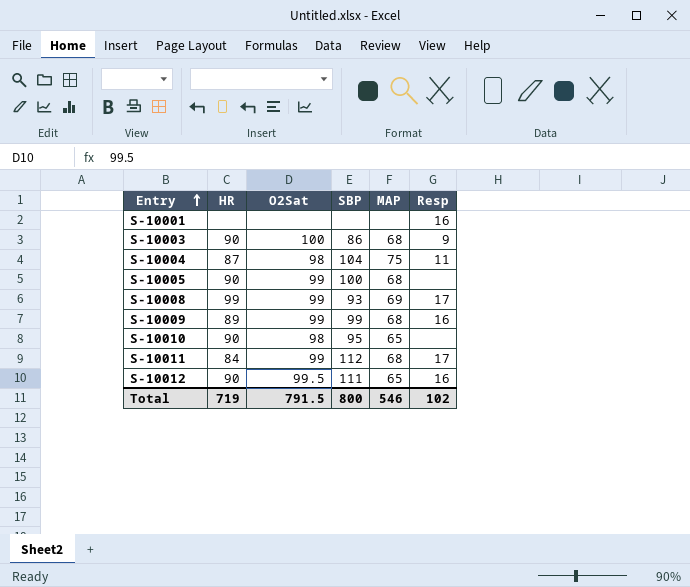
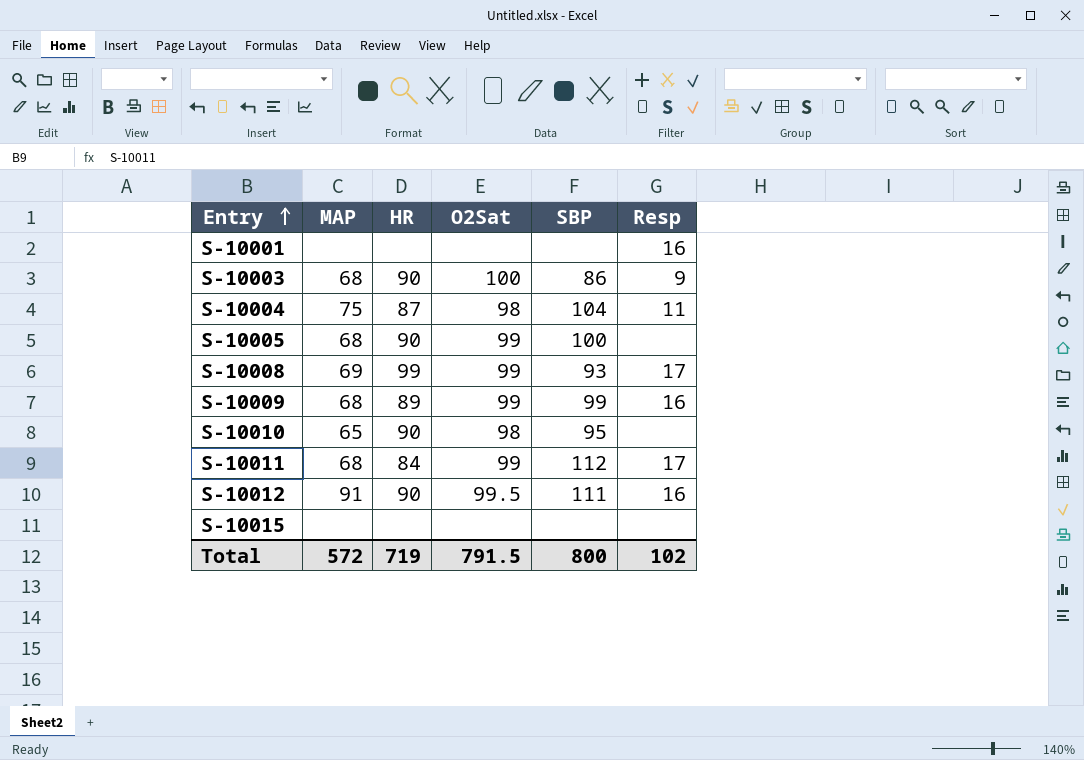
column MAP | position: 5 -> 2
S-10012 | MAP: 65 -> 91
row S-10015: none -> none | none | none | none | none
Total | MAP: 546 -> 572

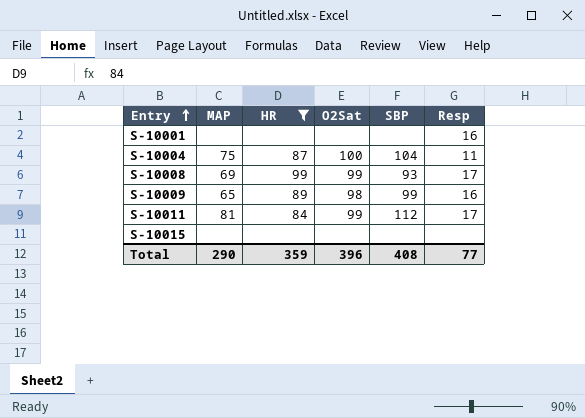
filter: none -> HR != 90
S-10004 | O2Sat: 98 -> 100
S-10009 | MAP: 68 -> 65
S-10009 | O2Sat: 99 -> 98
S-10011 | MAP: 68 -> 81
Total | MAP: 572 -> 290
Total | HR: 719 -> 359
Total | O2Sat: 791.5 -> 396
Total | SBP: 800 -> 408
Total | Resp: 102 -> 77

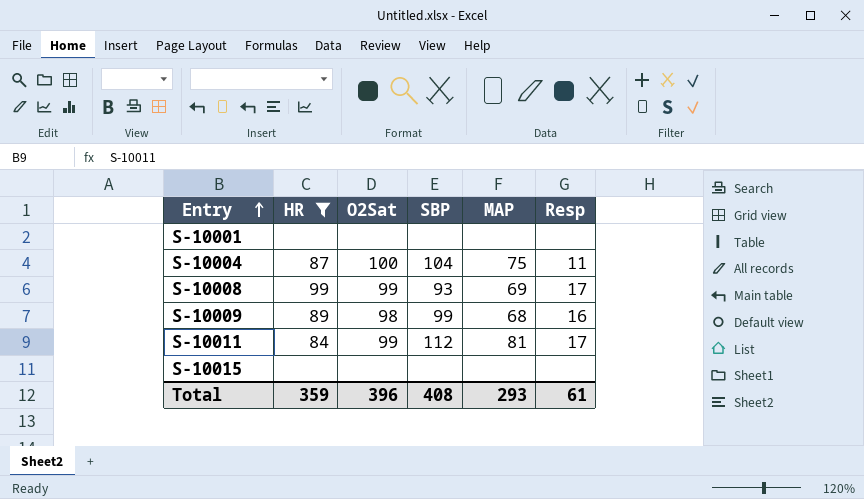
column MAP | position: 2 -> 5
S-10001 | Resp: 16 -> none
S-10009 | MAP: 65 -> 68
Total | MAP: 290 -> 293
Total | Resp: 77 -> 61

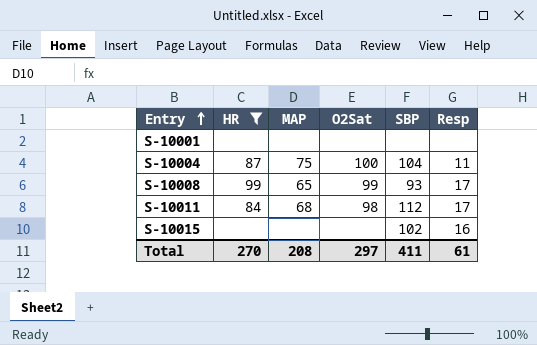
column MAP | position: 5 -> 3
row S-10009: 89 | 98 | 99 | 68 | 16 -> none
S-10008 | MAP: 69 -> 65
S-10011 | MAP: 81 -> 68
S-10011 | O2Sat: 99 -> 98
S-10015 | SBP: none -> 102
S-10015 | Resp: none -> 16
Total | HR: 359 -> 270
Total | MAP: 293 -> 208
Total | O2Sat: 396 -> 297
Total | SBP: 408 -> 411

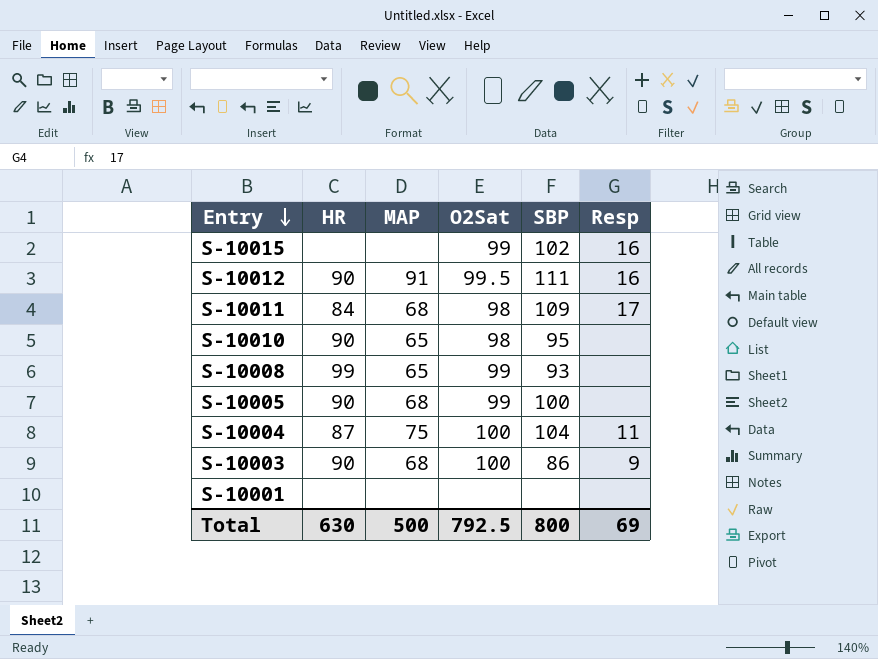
filter: HR != 90 -> none
row order: Entry ascending -> Entry descending
S-10015 | O2Sat: none -> 99
S-10011 | SBP: 112 -> 109
S-10008 | Resp: 17 -> none
Total | HR: 270 -> 630
Total | MAP: 208 -> 500
Total | O2Sat: 297 -> 792.5
Total | SBP: 411 -> 800
Total | Resp: 61 -> 69

